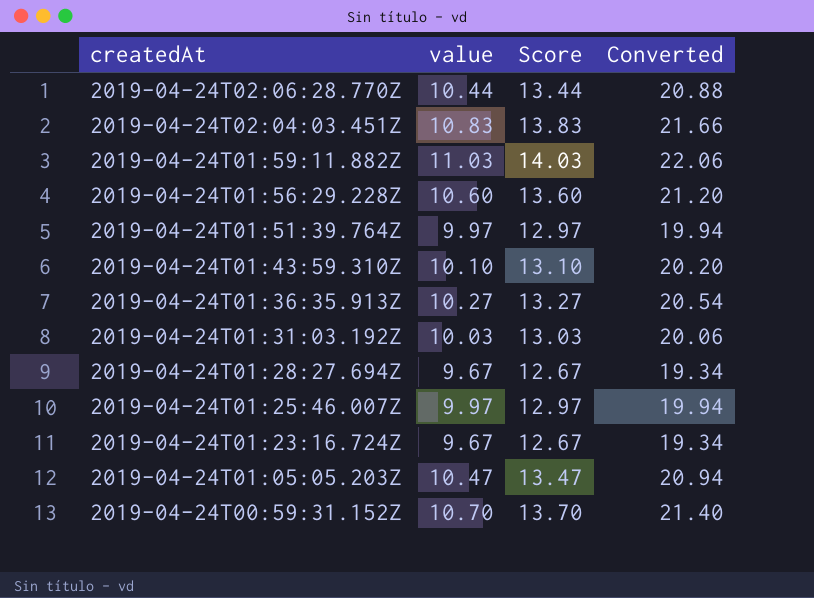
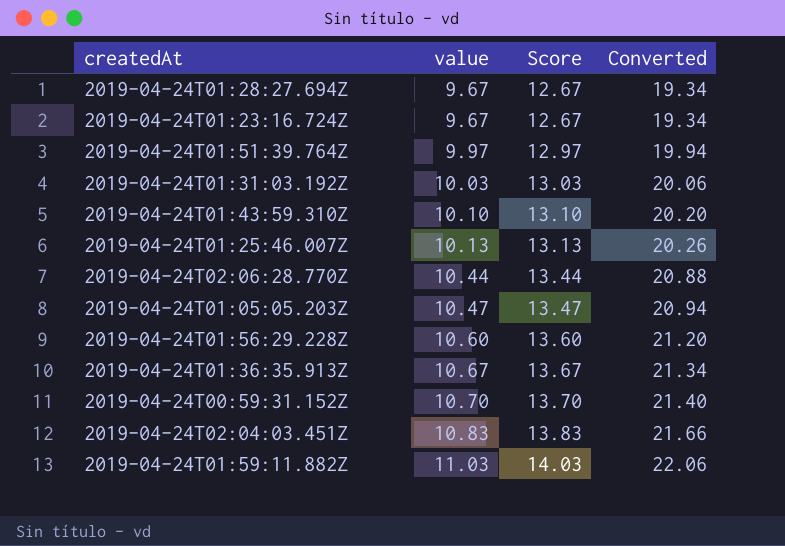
row order: createdAt descending -> value ascending
2019-04-24T01:25:46.007Z | value: 9.97 -> 10.13
2019-04-24T01:25:46.007Z | Score: 12.97 -> 13.13
2019-04-24T01:25:46.007Z | Converted: 19.94 -> 20.26
2019-04-24T01:36:35.913Z | value: 10.27 -> 10.67
2019-04-24T01:36:35.913Z | Score: 13.27 -> 13.67
2019-04-24T01:36:35.913Z | Converted: 20.54 -> 21.34

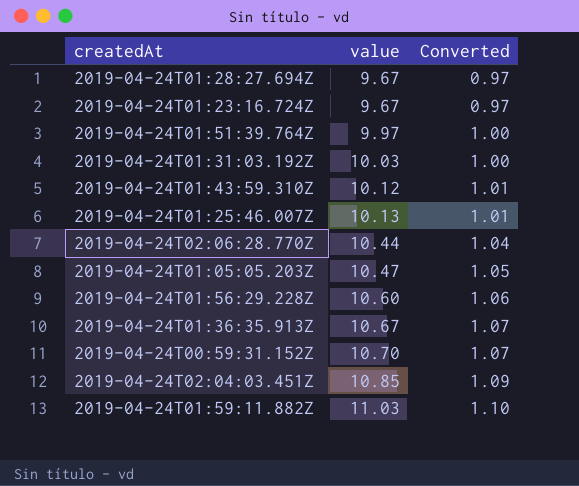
column Score | formula: [value] + 3 -> none
column Converted | formula: [value] * 2 -> [value] * 0.1
2019-04-24T01:43:59.310Z | value: 10.10 -> 10.12
2019-04-24T02:04:03.451Z | value: 10.83 -> 10.85

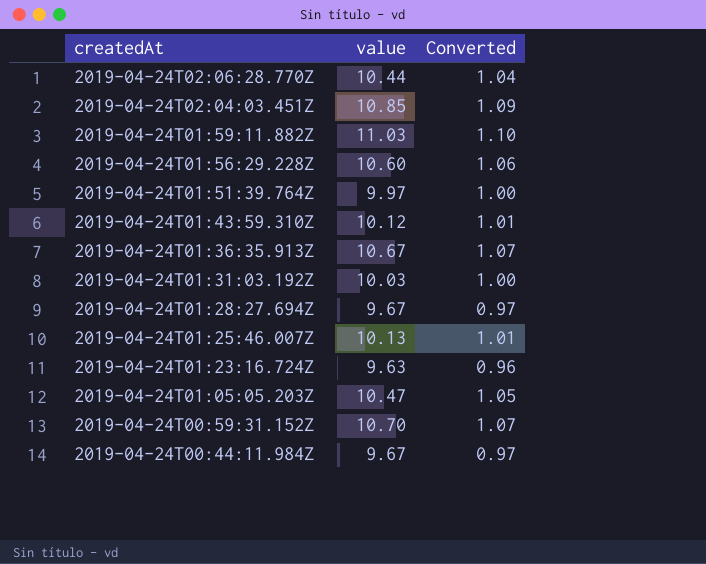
row order: value ascending -> createdAt descending
2019-04-24T01:23:16.724Z | value: 9.67 -> 9.63
2019-04-24T01:23:16.724Z | Converted: 0.97 -> 0.96
row 2019-04-24T00:44:11.984Z: none -> 9.67 | 0.97

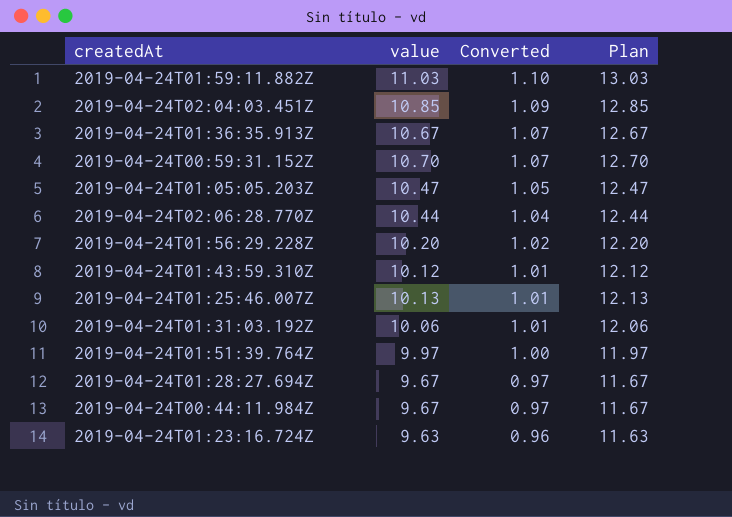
row order: createdAt descending -> Converted descending
column Plan | formula: none -> [value] + 2
2019-04-24T01:56:29.228Z | value: 10.60 -> 10.20
2019-04-24T01:56:29.228Z | Converted: 1.06 -> 1.02
2019-04-24T01:31:03.192Z | value: 10.03 -> 10.06
2019-04-24T01:31:03.192Z | Converted: 1.00 -> 1.01

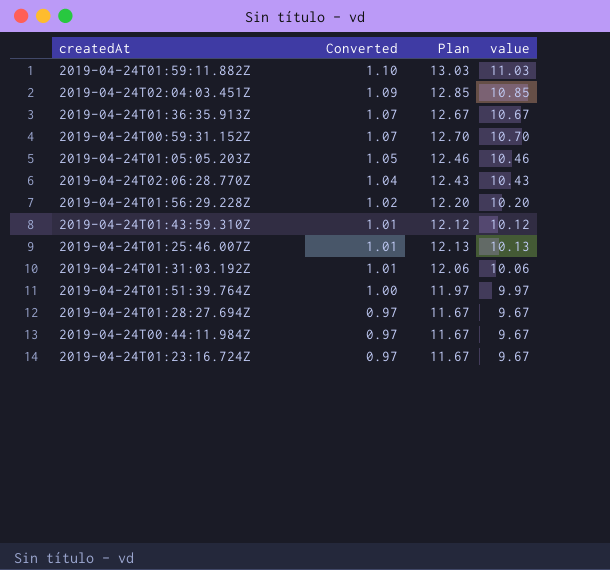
column value | position: 2 -> 4
2019-04-24T01:05:05.203Z | Plan: 12.47 -> 12.46
2019-04-24T01:05:05.203Z | value: 10.47 -> 10.46
2019-04-24T02:06:28.770Z | Plan: 12.44 -> 12.43
2019-04-24T02:06:28.770Z | value: 10.44 -> 10.43
2019-04-24T01:23:16.724Z | Converted: 0.96 -> 0.97
2019-04-24T01:23:16.724Z | Plan: 11.63 -> 11.67
2019-04-24T01:23:16.724Z | value: 9.63 -> 9.67

